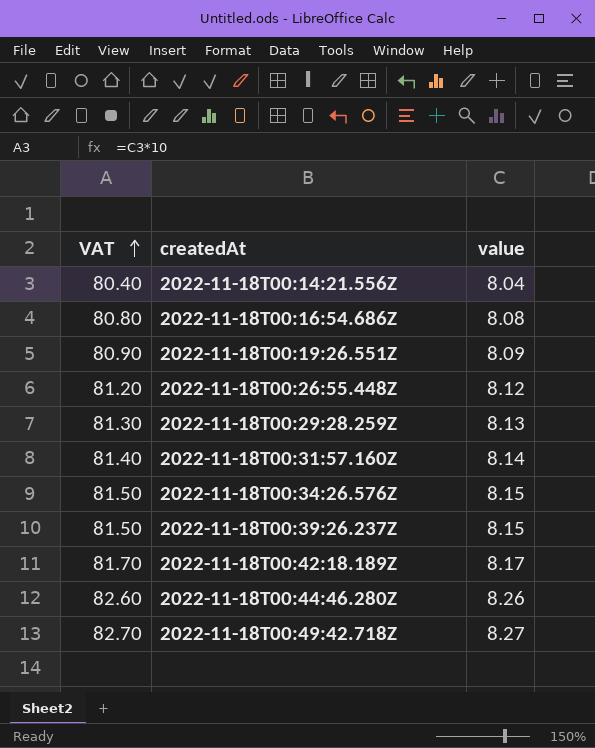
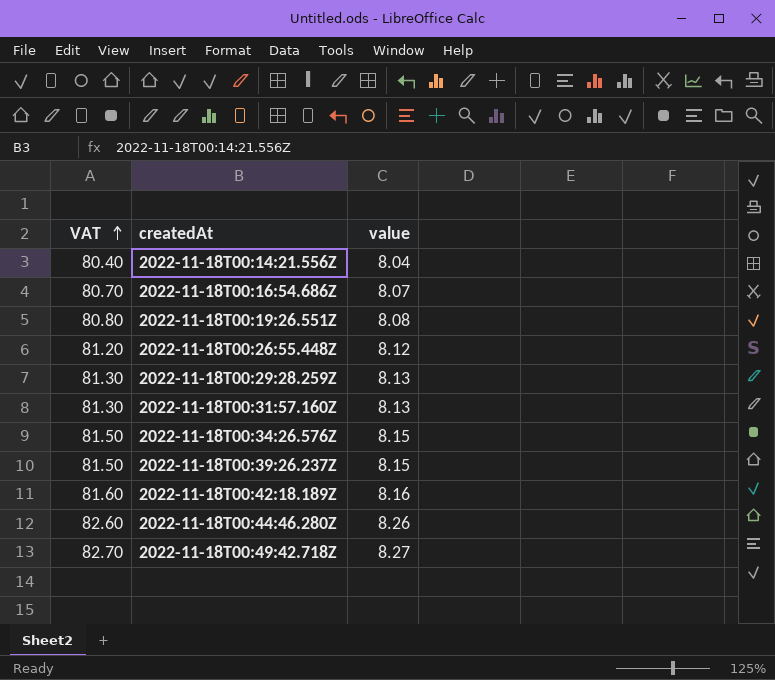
2022-11-18T00:16:54.686Z | VAT: 80.80 -> 80.70
2022-11-18T00:16:54.686Z | value: 8.08 -> 8.07
2022-11-18T00:19:26.551Z | VAT: 80.90 -> 80.80
2022-11-18T00:19:26.551Z | value: 8.09 -> 8.08
2022-11-18T00:31:57.160Z | VAT: 81.40 -> 81.30
2022-11-18T00:31:57.160Z | value: 8.14 -> 8.13
2022-11-18T00:42:18.189Z | VAT: 81.70 -> 81.60
2022-11-18T00:42:18.189Z | value: 8.17 -> 8.16

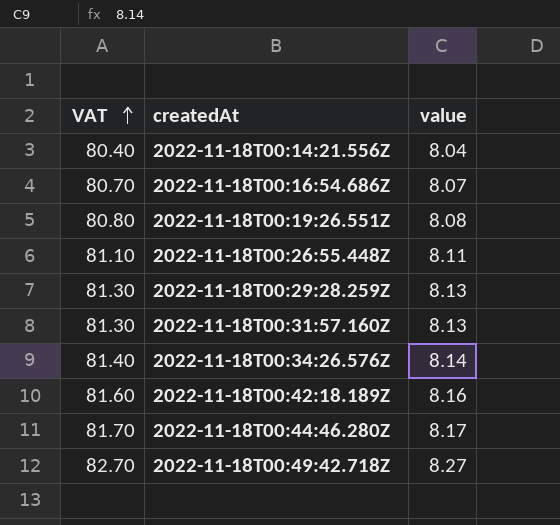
row 2022-11-18T00:39:26.237Z: 81.50 | 8.15 -> none
2022-11-18T00:26:55.448Z | VAT: 81.20 -> 81.10
2022-11-18T00:26:55.448Z | value: 8.12 -> 8.11
2022-11-18T00:34:26.576Z | VAT: 81.50 -> 81.40
2022-11-18T00:34:26.576Z | value: 8.15 -> 8.14
2022-11-18T00:44:46.280Z | VAT: 82.60 -> 81.70
2022-11-18T00:44:46.280Z | value: 8.26 -> 8.17

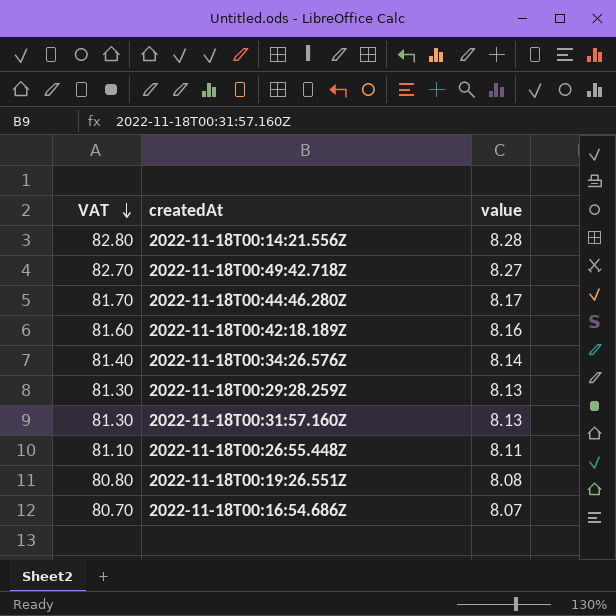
row order: VAT ascending -> VAT descending
2022-11-18T00:14:21.556Z | VAT: 80.40 -> 82.80
2022-11-18T00:14:21.556Z | value: 8.04 -> 8.28

